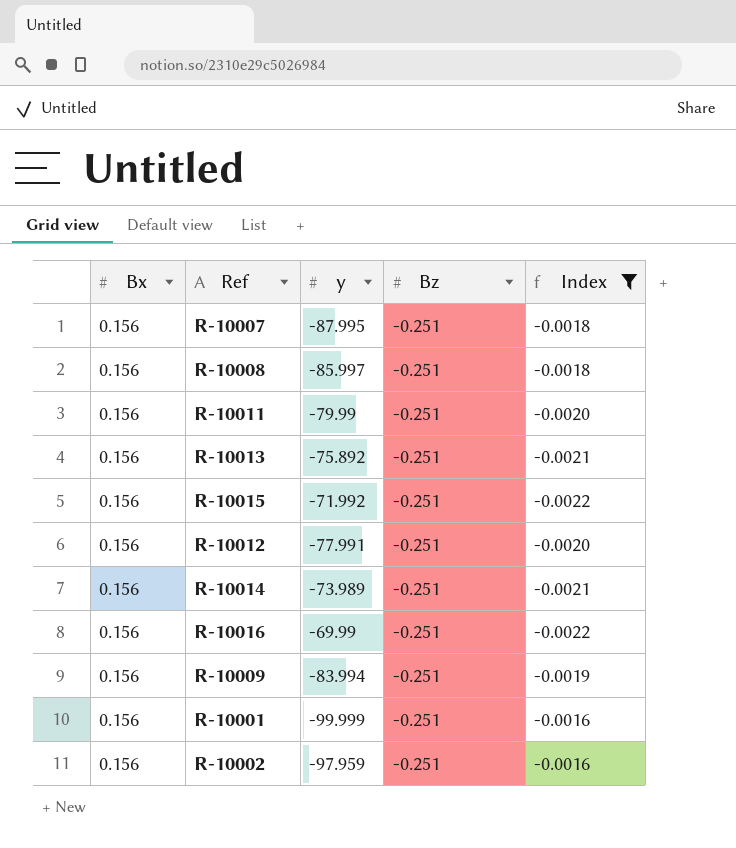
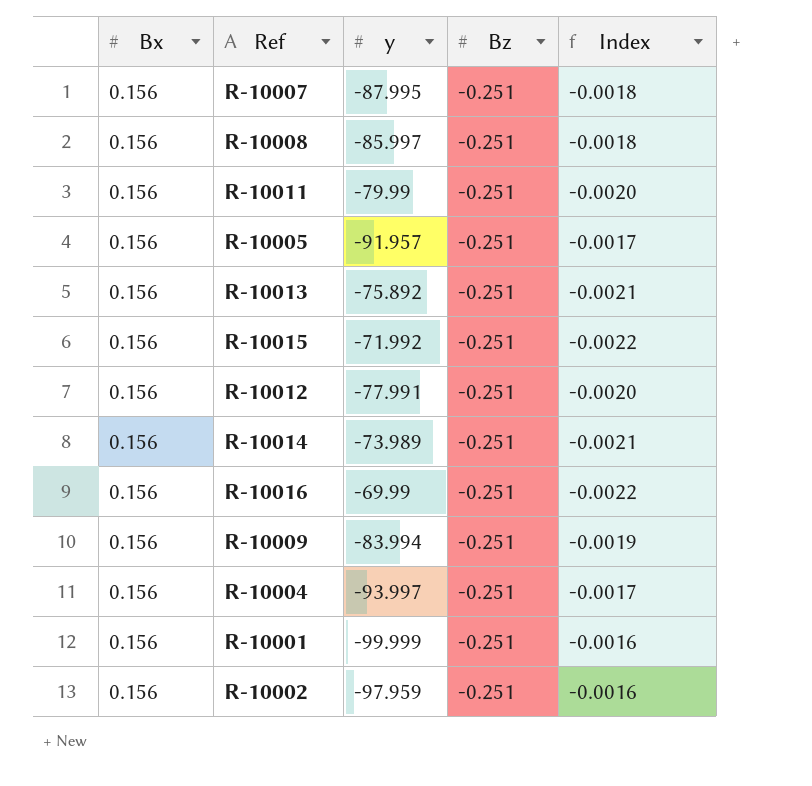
filter: Index != -0.0017 -> none

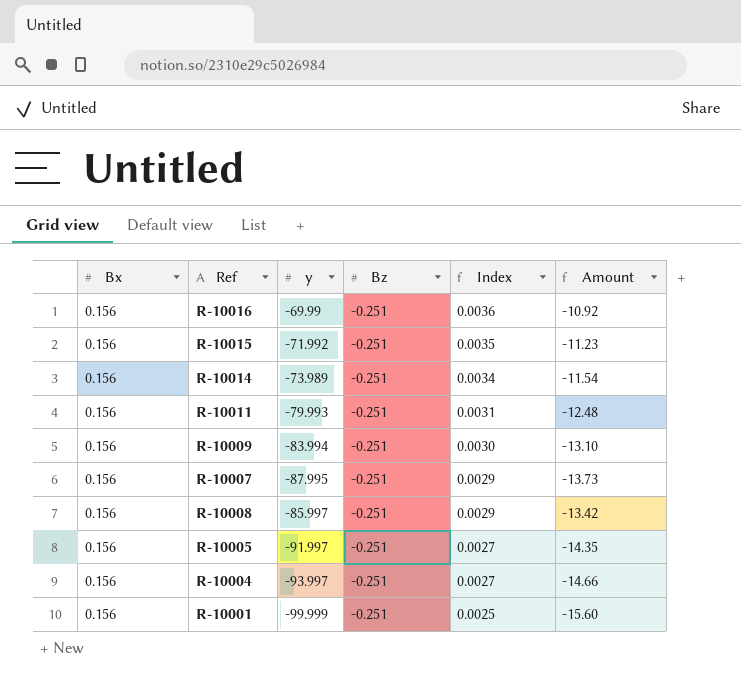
row order: none -> Index descending
column Index | formula: [Bx] / [y] -> [Bz] / [y]
column Amount | formula: none -> [Bx] * [y]
row R-10013: 0.156 | -75.892 | -0.251 | -0.0021 -> none
row R-10012: 0.156 | -77.991 | -0.251 | -0.0020 -> none
row R-10002: 0.156 | -97.959 | -0.251 | -0.0016 -> none
R-10011 | y: -79.99 -> -79.993
R-10005 | y: -91.957 -> -91.997

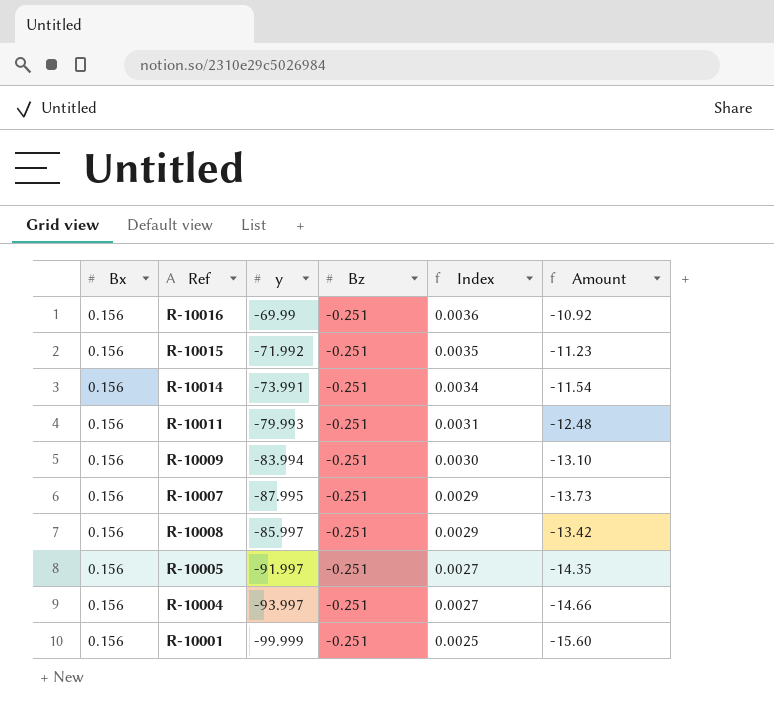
R-10014 | y: -73.989 -> -73.991

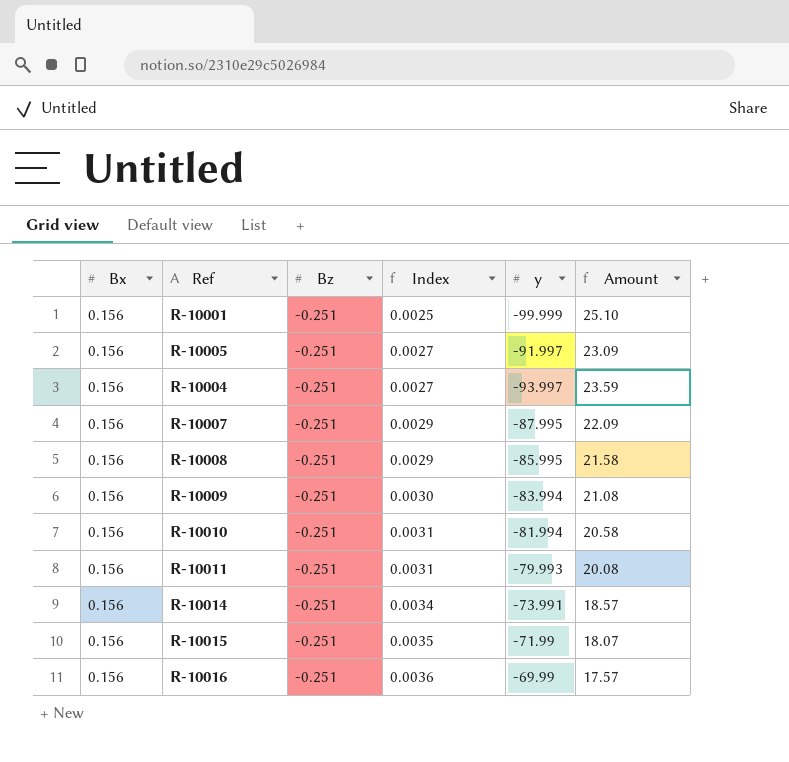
row order: Index descending -> Index ascending
column y | position: 3 -> 5
column Amount | formula: [Bx] * [y] -> [Bz] * [y]
R-10008 | y: -85.997 -> -85.995
row R-10010: none -> 0.156 | -0.251 | 0.0031 | -81.994 | 20.58
R-10015 | y: -71.992 -> -71.99

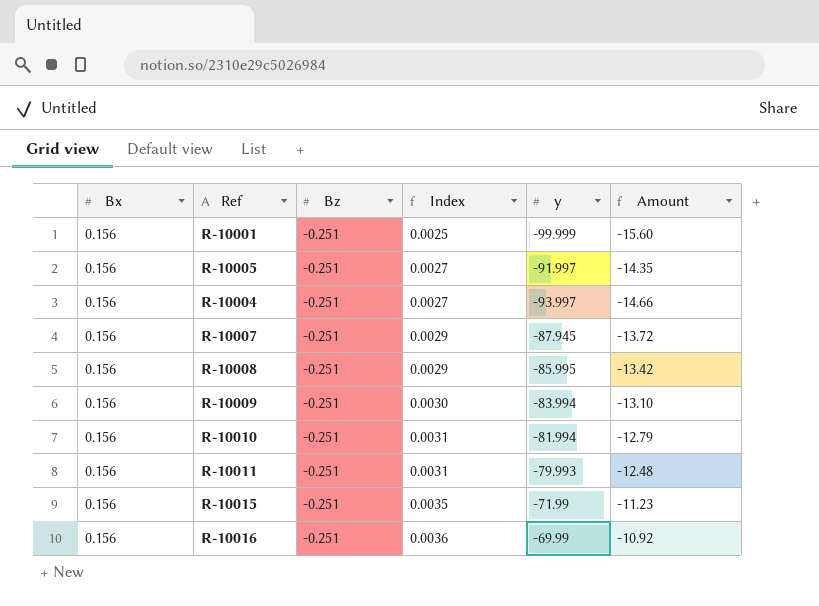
column Amount | formula: [Bz] * [y] -> [Bx] * [y]
row R-10014: 0.156 | -0.251 | 0.0034 | -73.991 | 18.57 -> none
R-10007 | y: -87.995 -> -87.945

